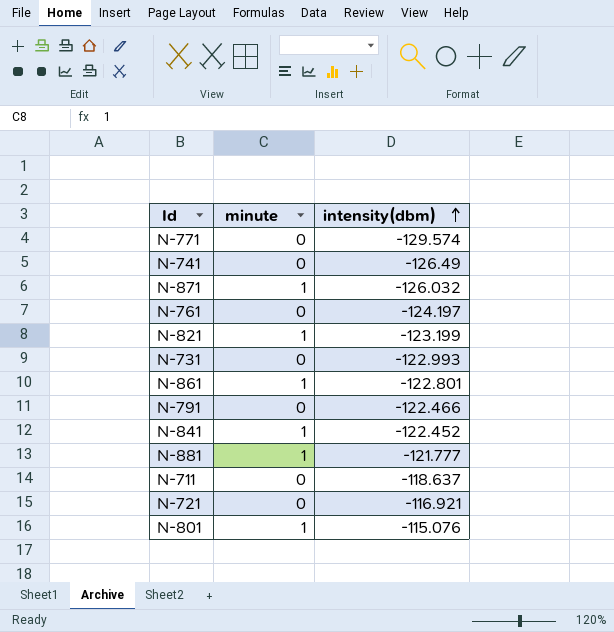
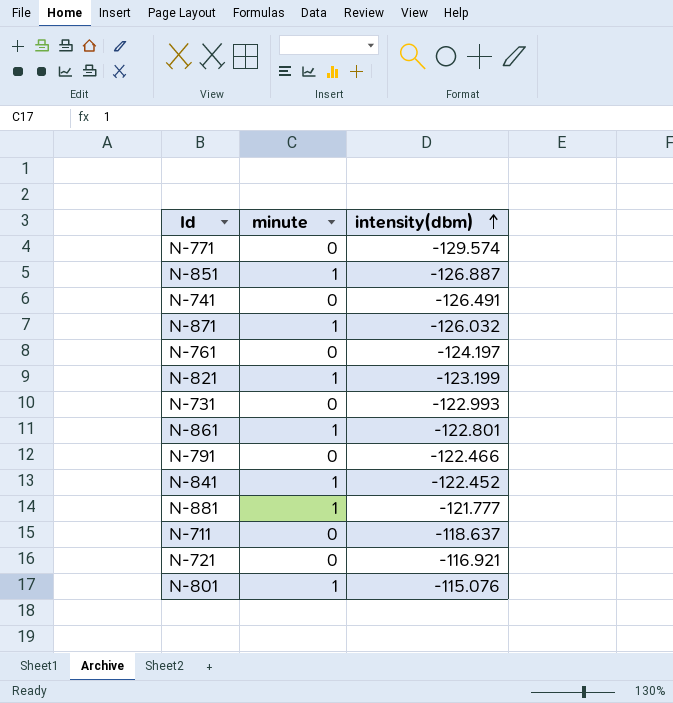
row N-851: none -> 1 | -126.887
N-741 | intensity(dbm): -126.49 -> -126.491

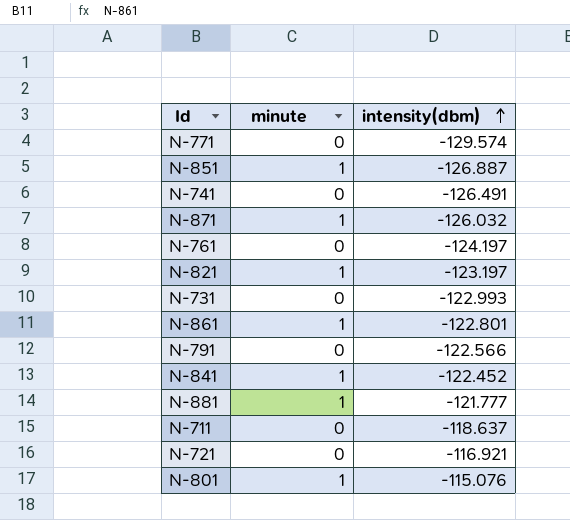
N-821 | intensity(dbm): -123.199 -> -123.197
N-791 | intensity(dbm): -122.466 -> -122.566

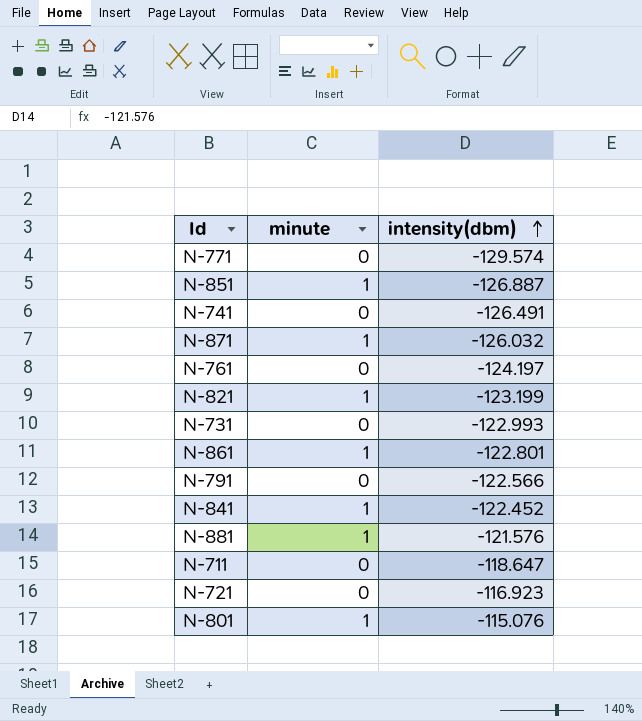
N-821 | intensity(dbm): -123.197 -> -123.199
N-881 | intensity(dbm): -121.777 -> -121.576
N-711 | intensity(dbm): -118.637 -> -118.647
N-721 | intensity(dbm): -116.921 -> -116.923

